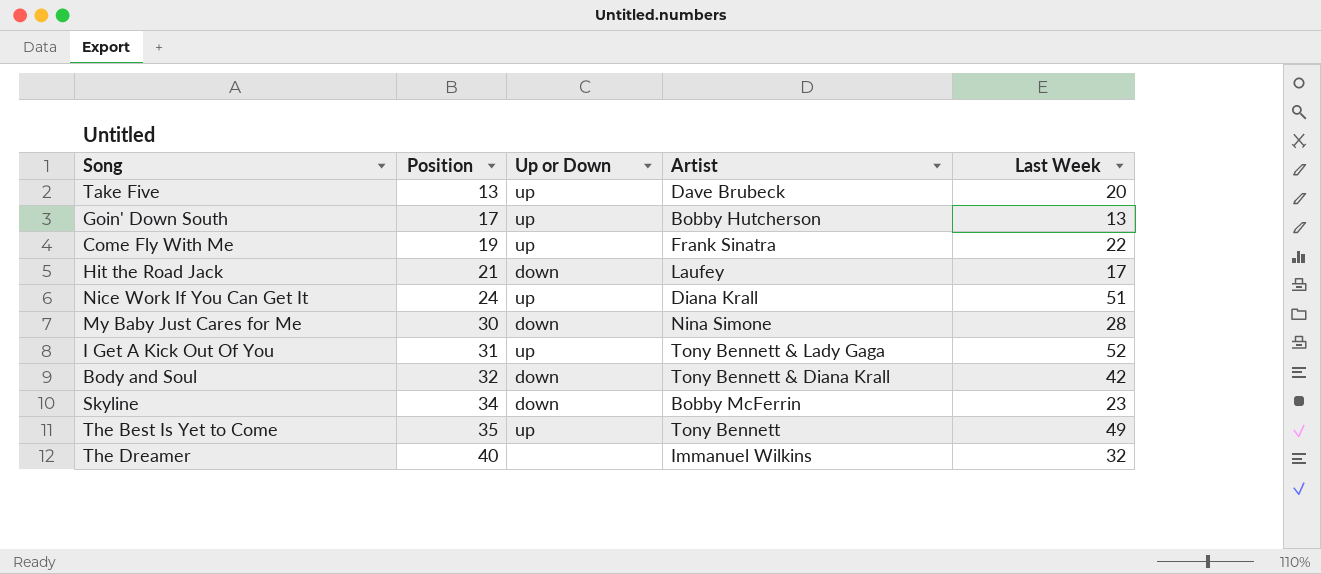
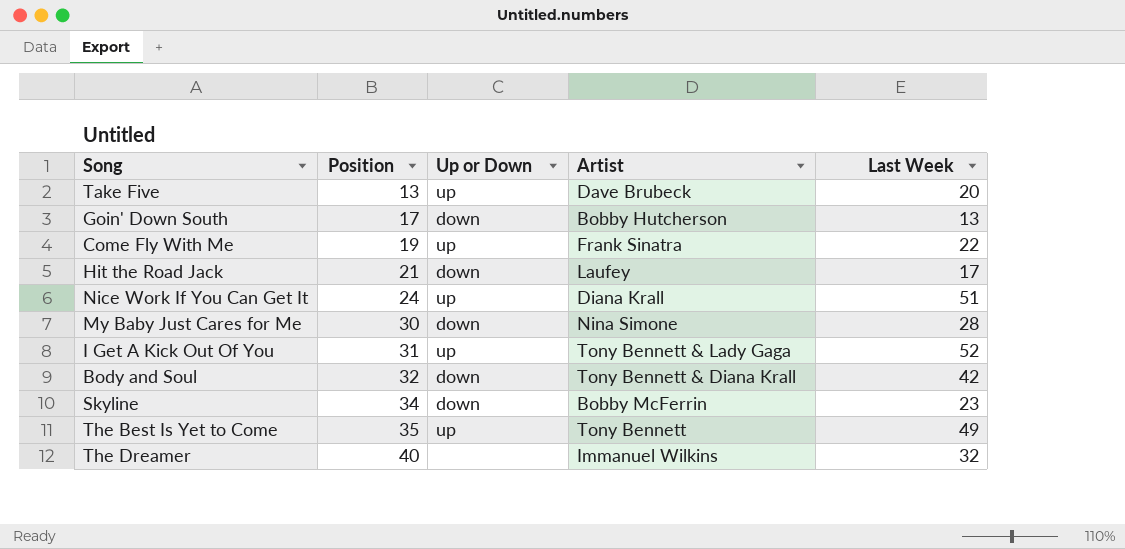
Goin' Down South | Up or Down: up -> down

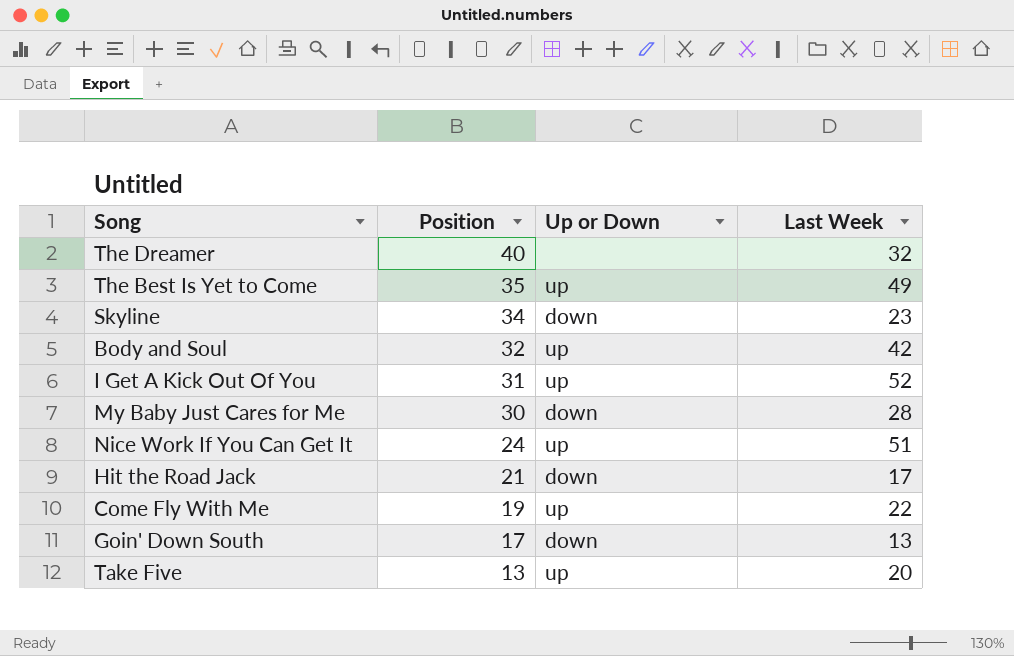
row order: Position ascending -> Position descending
column Artist | position: 4 -> none
Body and Soul | Up or Down: down -> up

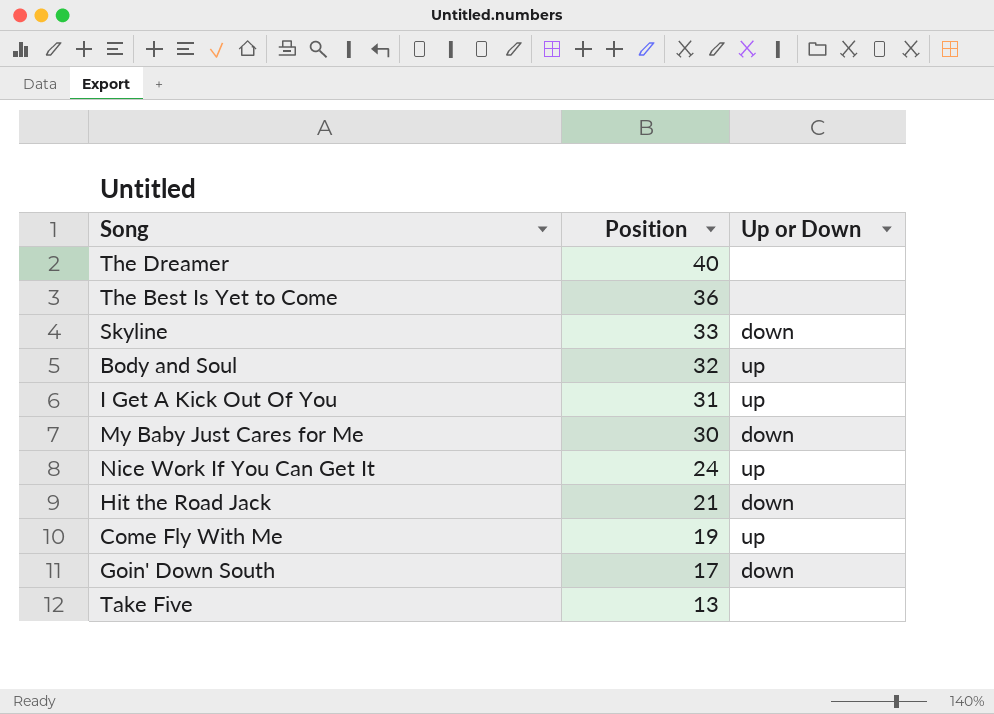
column Last Week | position: 4 -> none
The Best Is Yet to Come | Position: 35 -> 36
The Best Is Yet to Come | Up or Down: up -> none
Skyline | Position: 34 -> 33
Take Five | Up or Down: up -> none

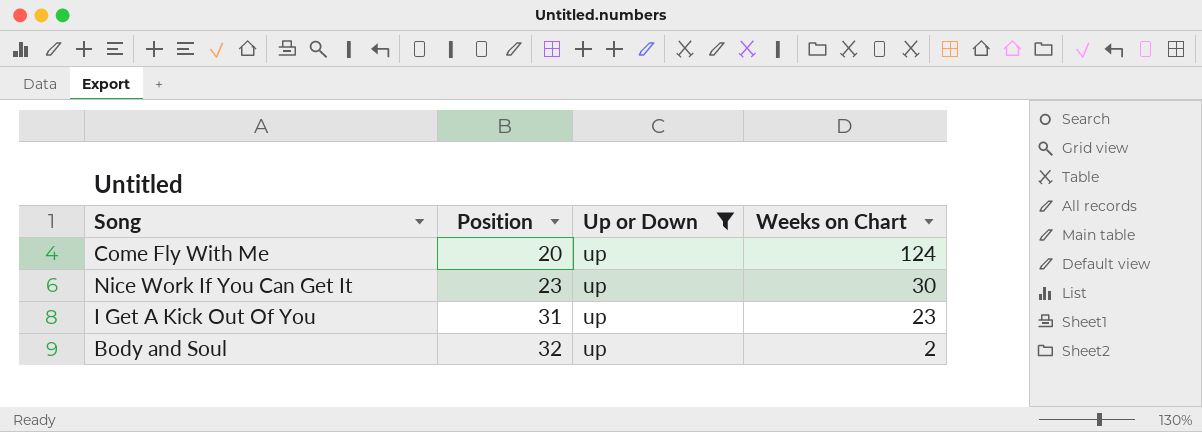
filter: none -> Up or Down = up
row order: Position descending -> Position ascending
column Weeks on Chart | position: none -> 4
Come Fly With Me | Position: 19 -> 20
Nice Work If You Can Get It | Position: 24 -> 23

